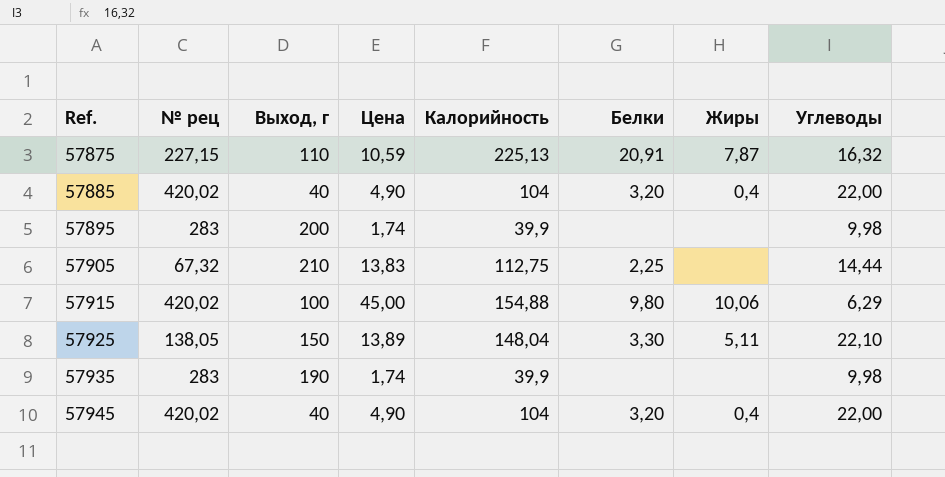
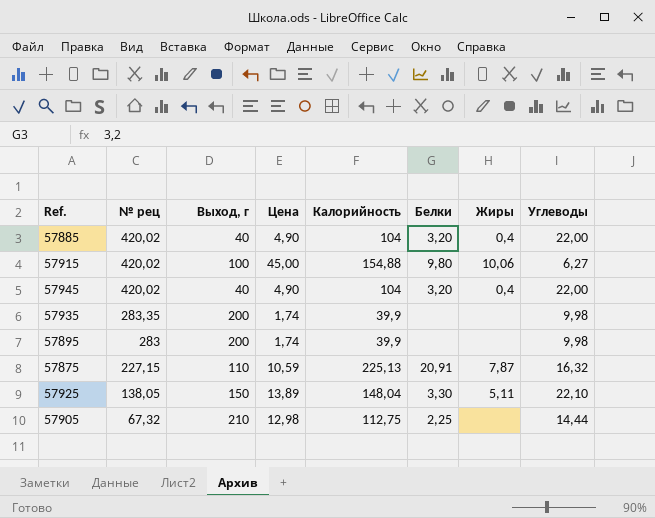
row order: Ref. ascending -> № рец descending
57915 | Углеводы: 6,29 -> 6,27
57935 | № рец: 283 -> 283,35
57935 | Выход, г: 190 -> 200
57905 | Цена: 13,83 -> 12,98

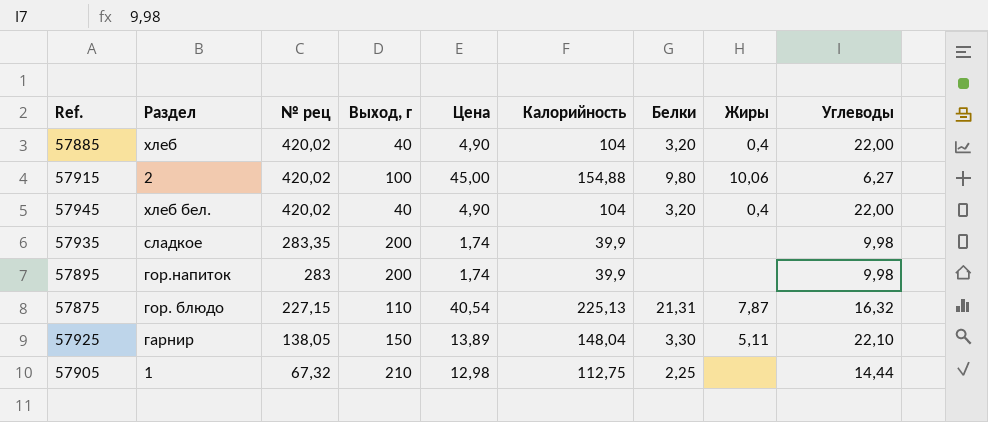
column Раздел | position: none -> 2
57875 | Цена: 10,59 -> 40,54
57875 | Белки: 20,91 -> 21,31

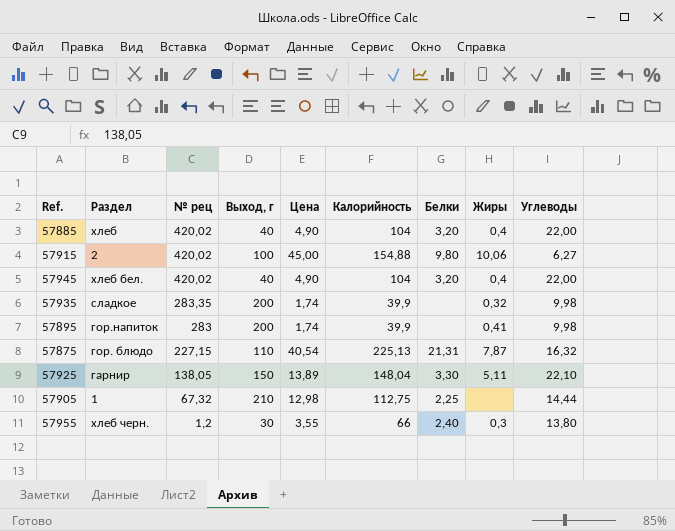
57935 | Жиры: none -> 0,32
57895 | Жиры: none -> 0,41
row 57955: none -> хлеб черн. | 1,2 | 30 | 3,55 | 66 | 2,40 | 0,3 | 13,80

